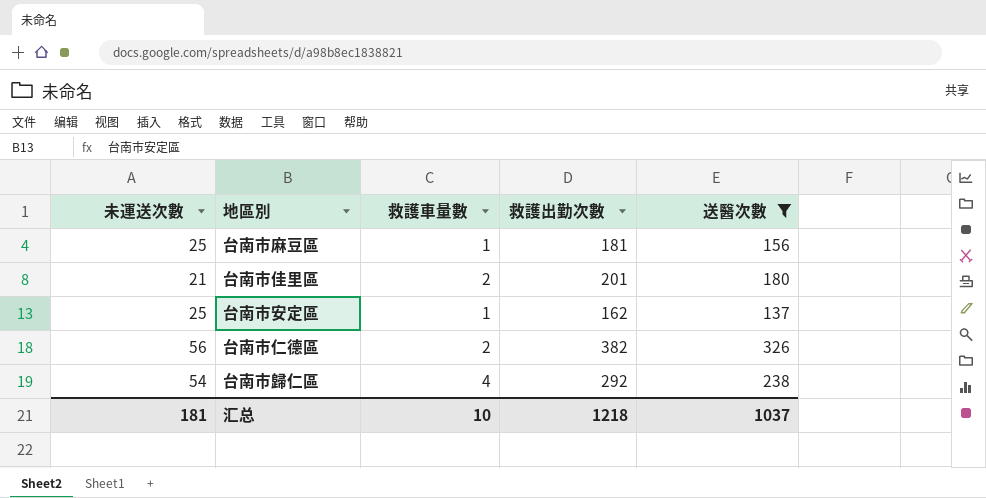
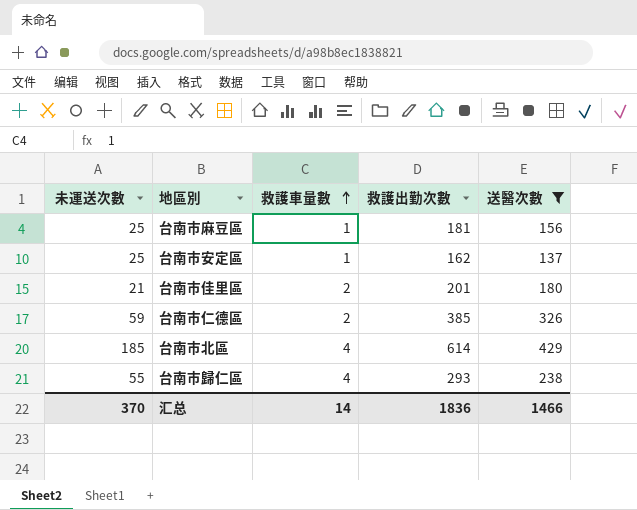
row order: none -> 救護車量數 ascending
台南市仁德區 | 未運送次數: 56 -> 59
台南市仁德區 | 救護出勤次數: 382 -> 385
row 台南市北區: none -> 185 | 4 | 614 | 429
台南市歸仁區 | 未運送次數: 54 -> 55
台南市歸仁區 | 救護出勤次數: 292 -> 293
汇总 | 未運送次數: 181 -> 370
汇总 | 救護車量數: 10 -> 14
汇总 | 救護出勤次數: 1218 -> 1836
汇总 | 送醫次數: 1037 -> 1466

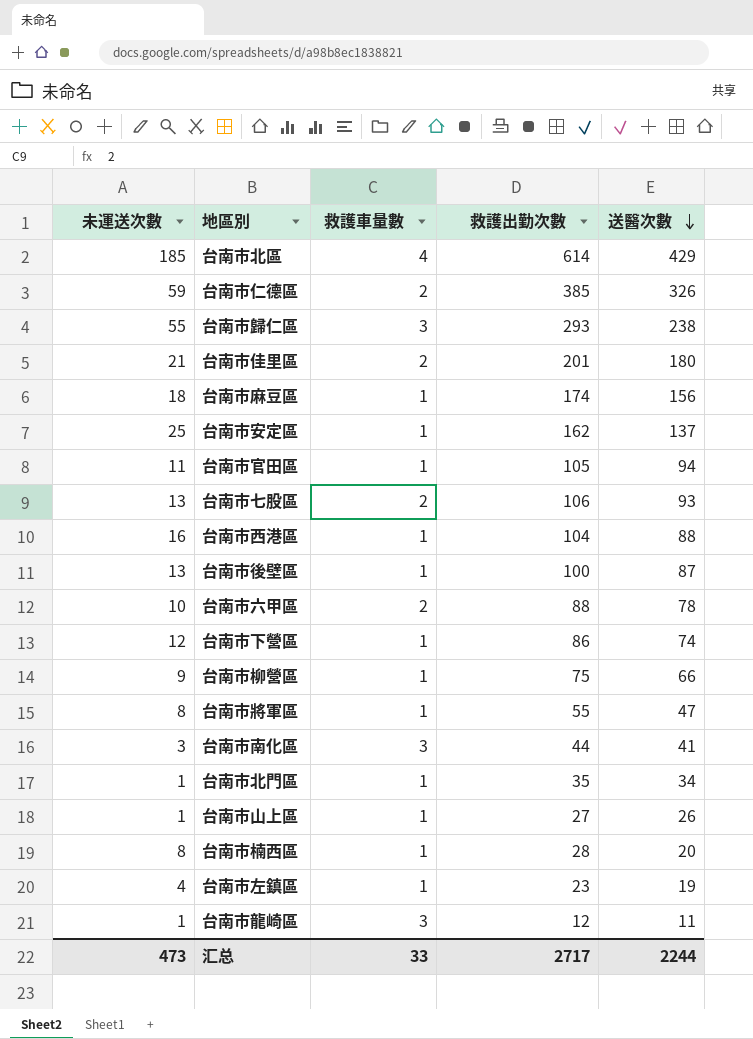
filter: 送醫次數 >= 137 -> none
row order: 救護車量數 ascending -> 送醫次數 descending
台南市歸仁區 | 救護車量數: 4 -> 3
台南市麻豆區 | 未運送次數: 25 -> 18
台南市麻豆區 | 救護出勤次數: 181 -> 174
汇总 | 未運送次數: 370 -> 473
汇总 | 救護車量數: 14 -> 33
汇总 | 救護出勤次數: 1836 -> 2717
汇总 | 送醫次數: 1466 -> 2244

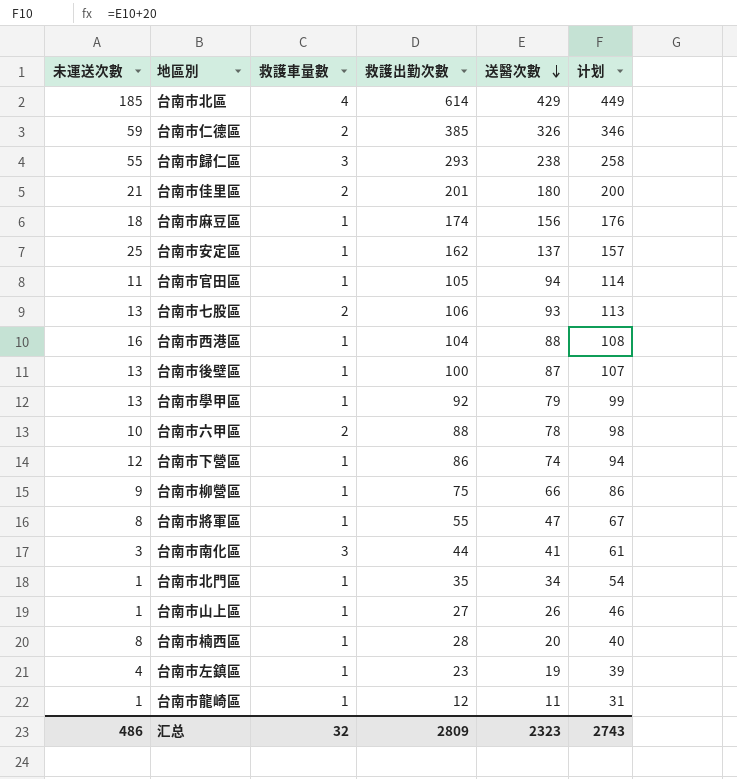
column 计划 | formula: none -> [送醫次數] + 20
row 台南市學甲區: none -> 13 | 1 | 92 | 79 | 99
台南市龍崎區 | 救護車量數: 3 -> 1
汇总 | 未運送次數: 473 -> 486
汇总 | 救護車量數: 33 -> 32
汇总 | 救護出勤次數: 2717 -> 2809
汇总 | 送醫次數: 2244 -> 2323

